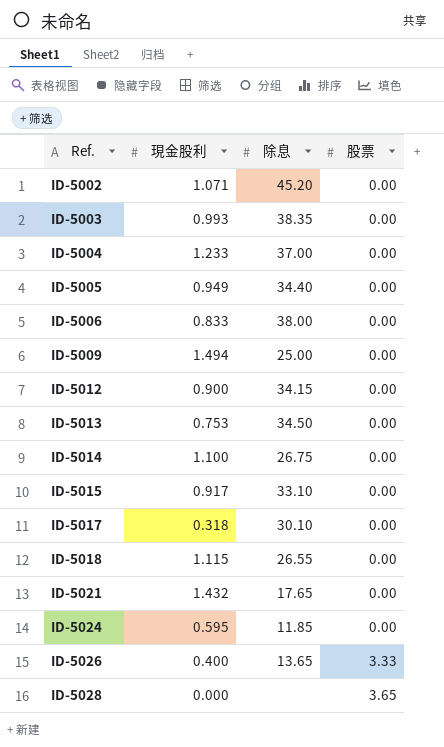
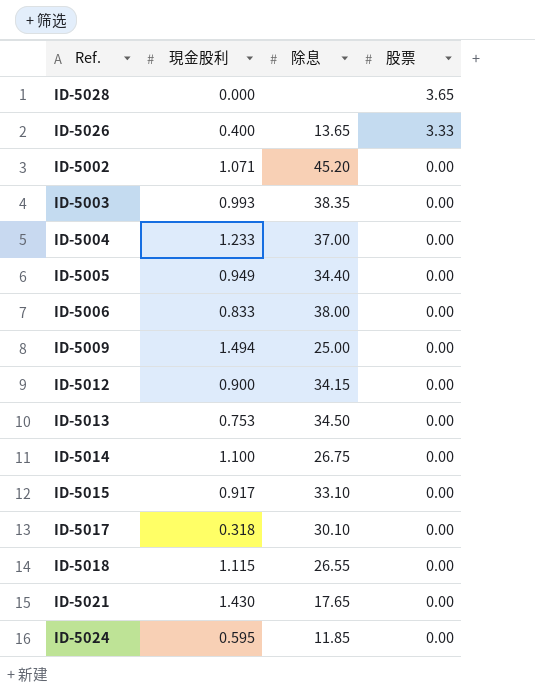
row order: Ref. ascending -> 股票 descending
ID-5021 | 現金股利: 1.432 -> 1.430

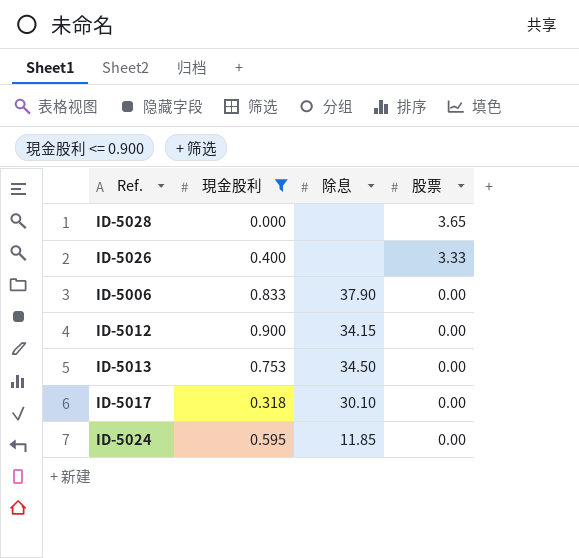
filter: none -> 現金股利 <= 0.900
ID-5026 | 除息: 13.65 -> none
ID-5006 | 除息: 38.00 -> 37.90

